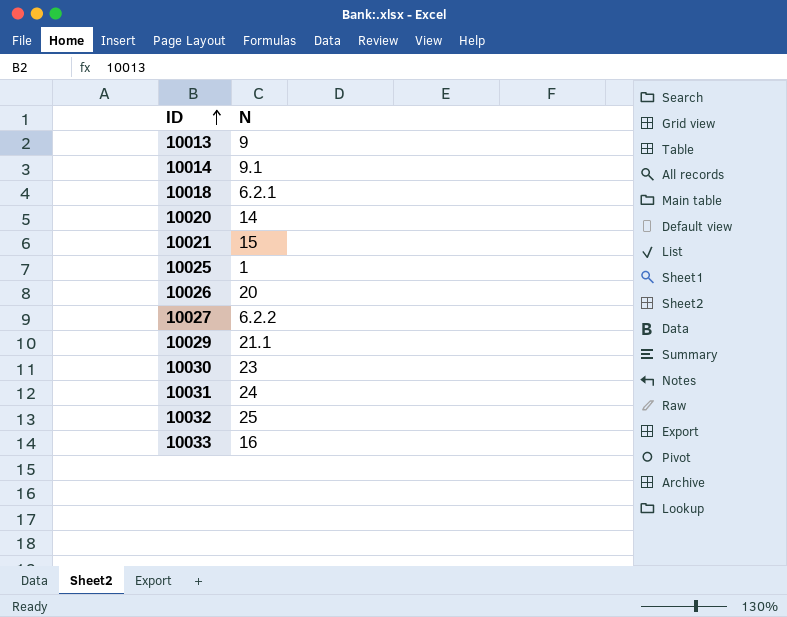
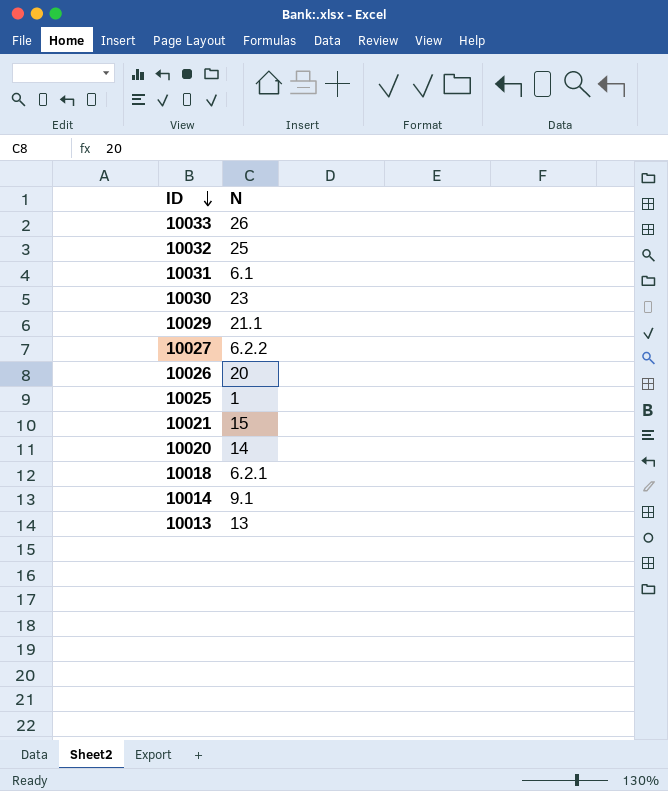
row order: ID ascending -> ID descending
10033 | N: 16 -> 26
10031 | N: 24 -> 6.1
10013 | N: 9 -> 13

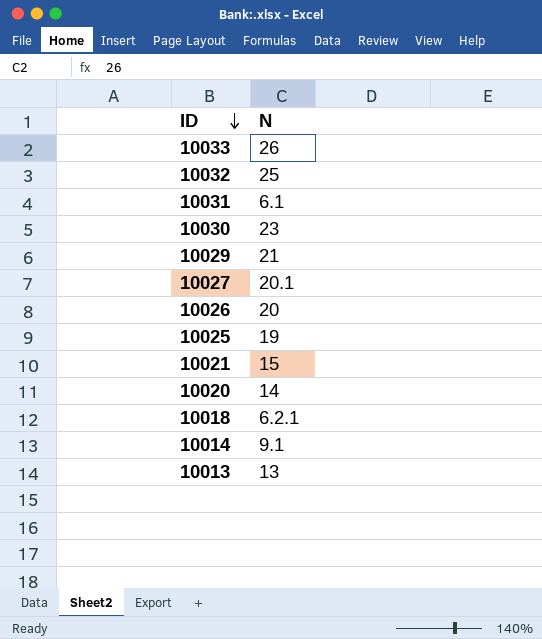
10029 | N: 21.1 -> 21
10027 | N: 6.2.2 -> 20.1
10025 | N: 1 -> 19

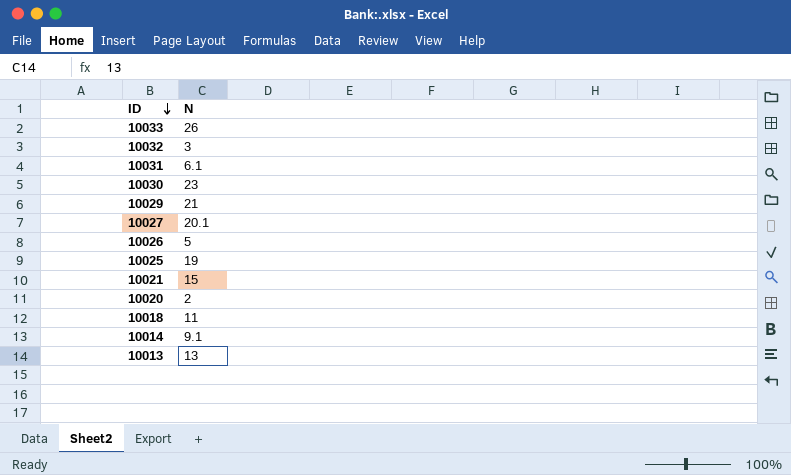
10032 | N: 25 -> 3
10026 | N: 20 -> 5
10020 | N: 14 -> 2
10018 | N: 6.2.1 -> 11

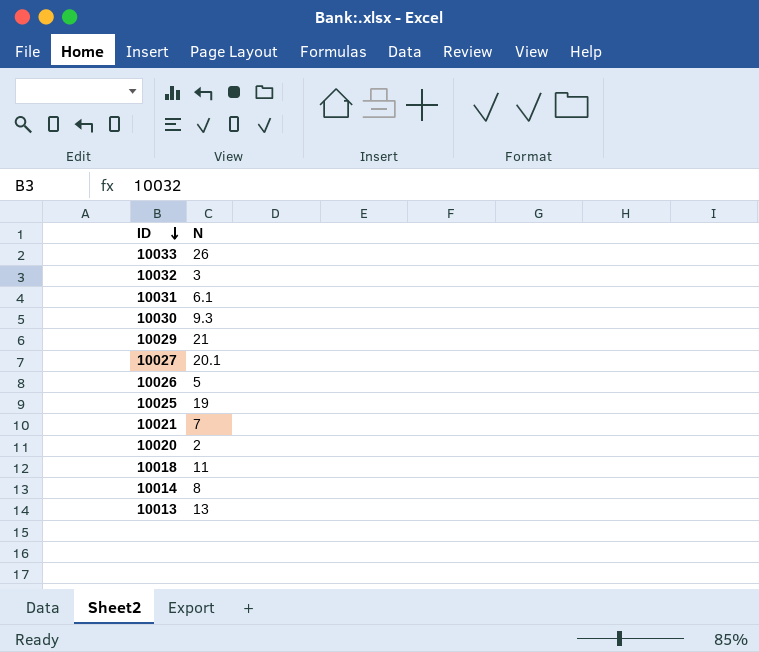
10030 | N: 23 -> 9.3
10021 | N: 15 -> 7
10014 | N: 9.1 -> 8

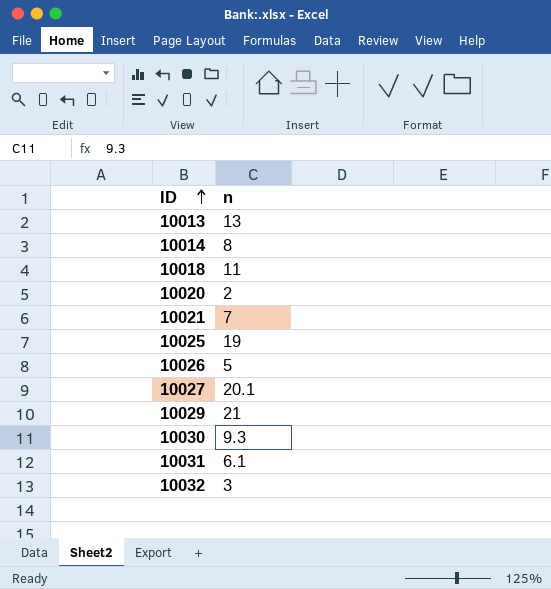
row order: ID descending -> ID ascending
column name: N -> n
row 10033: 26 -> none

